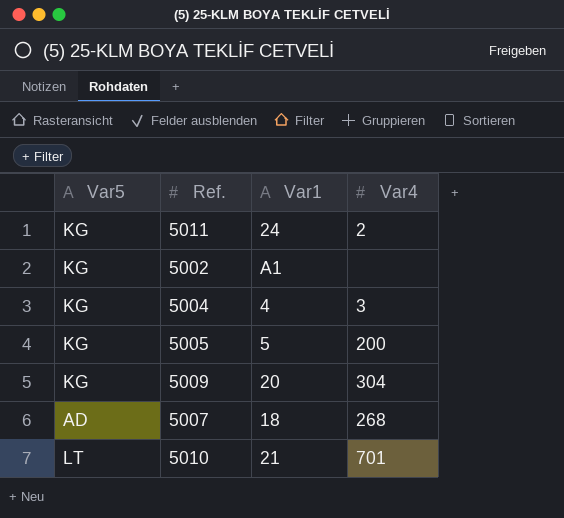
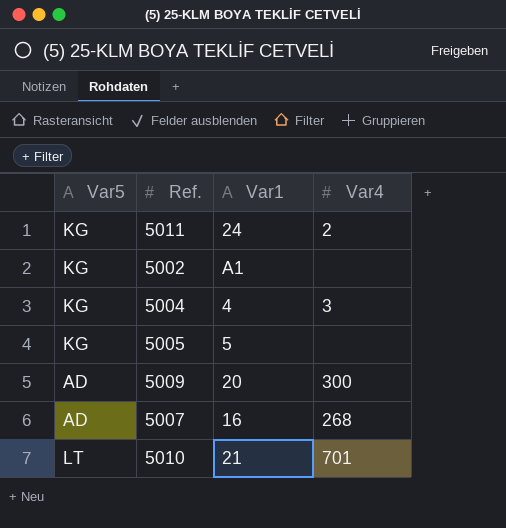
5005 | Var4: 200 -> none
5009 | Var5: KG -> AD
5009 | Var4: 304 -> 300
5007 | Var1: 18 -> 16

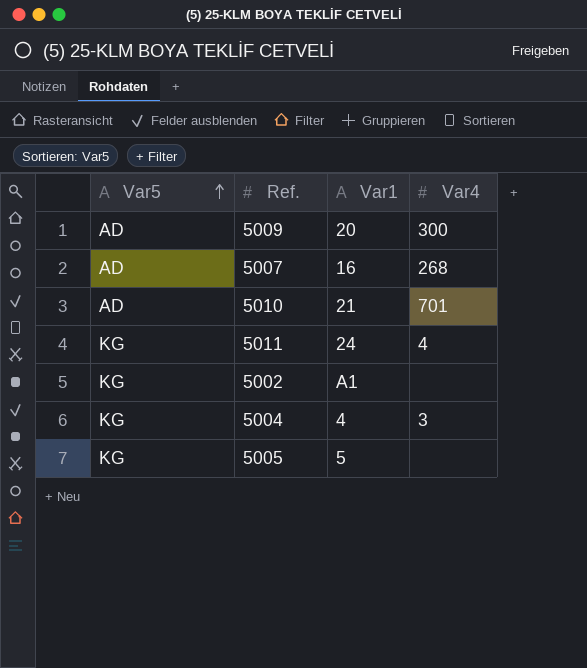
row order: none -> Var5 ascending
5010 | Var5: LT -> AD
5011 | Var4: 2 -> 4

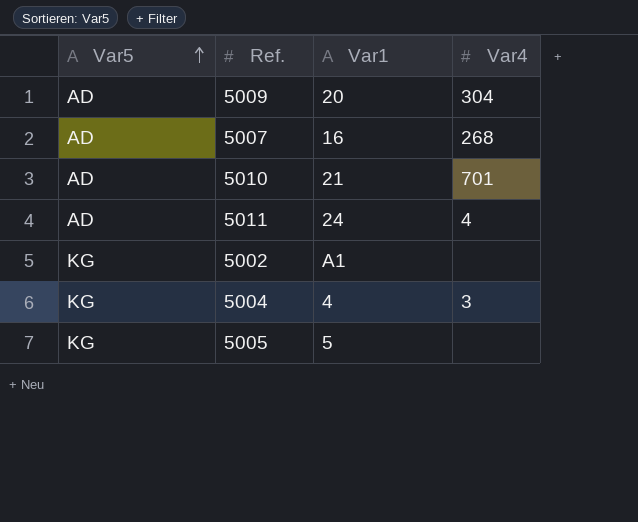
5009 | Var4: 300 -> 304
5011 | Var5: KG -> AD

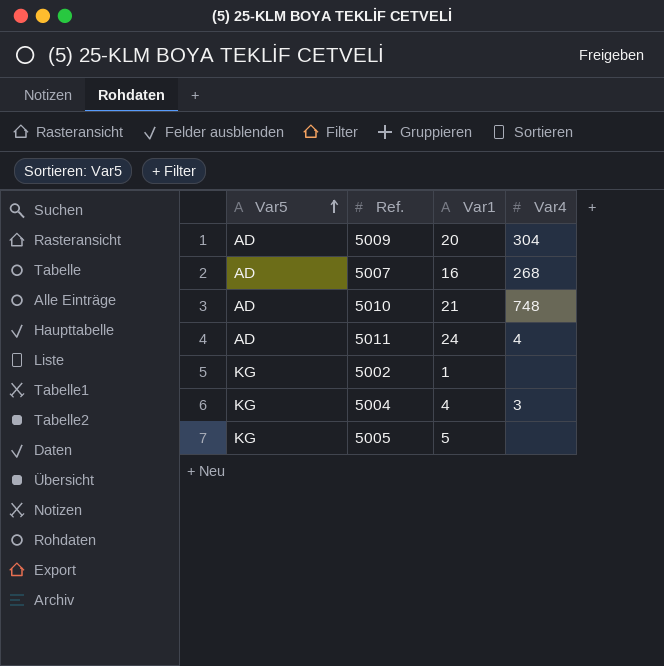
5010 | Var4: 701 -> 748
5002 | Var1: A1 -> 1

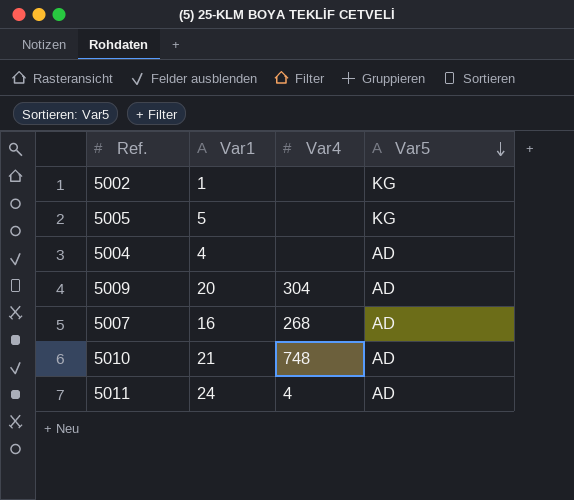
row order: Var5 ascending -> Var5 descending
column Var5 | position: 1 -> 4
5004 | Var4: 3 -> none
5004 | Var5: KG -> AD

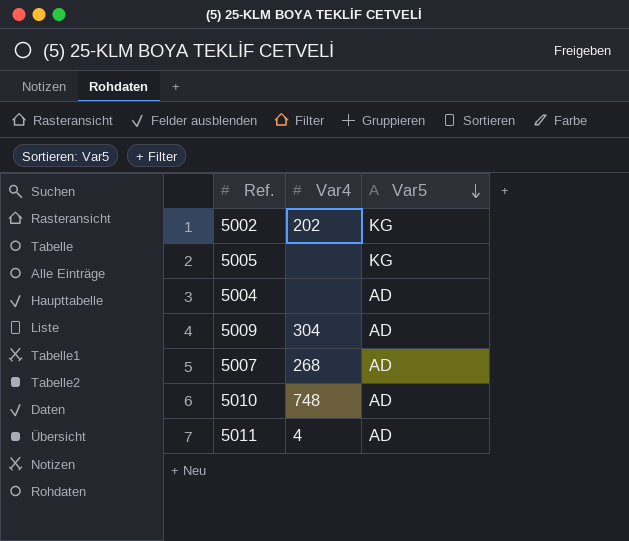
column Var1 | position: 2 -> none
5002 | Var4: none -> 202

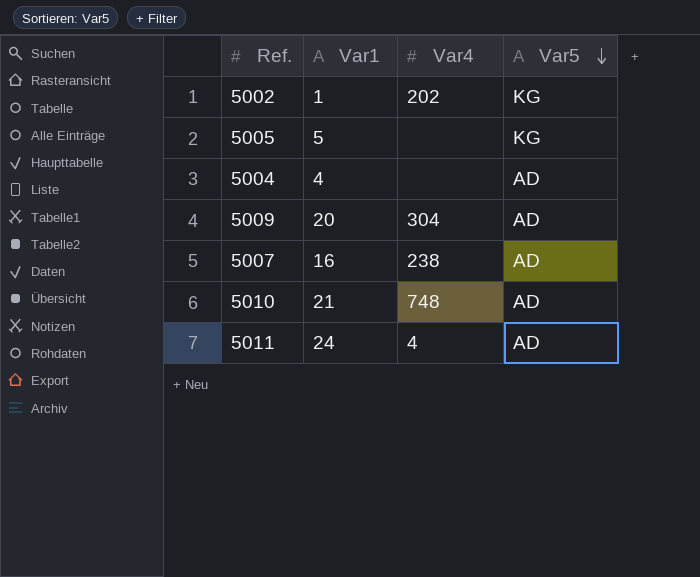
column Var1 | position: none -> 2
5007 | Var4: 268 -> 238

